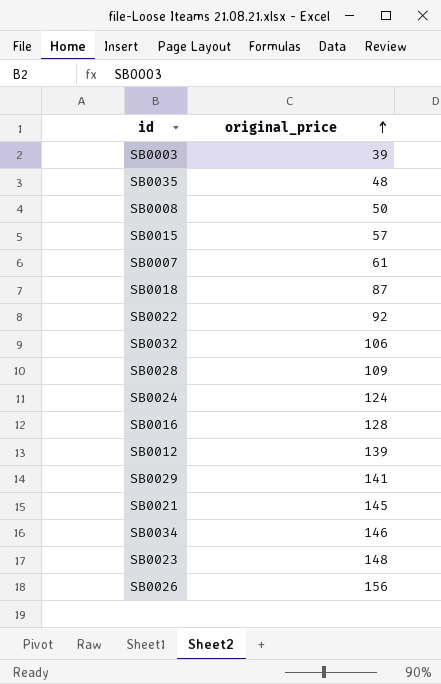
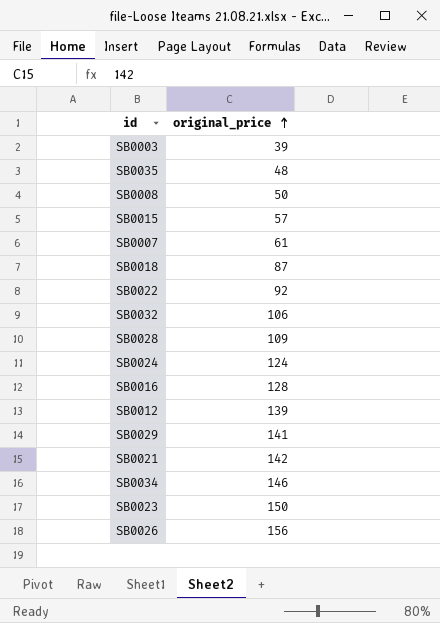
SB0021 | original_price: 145 -> 142
SB0023 | original_price: 148 -> 150

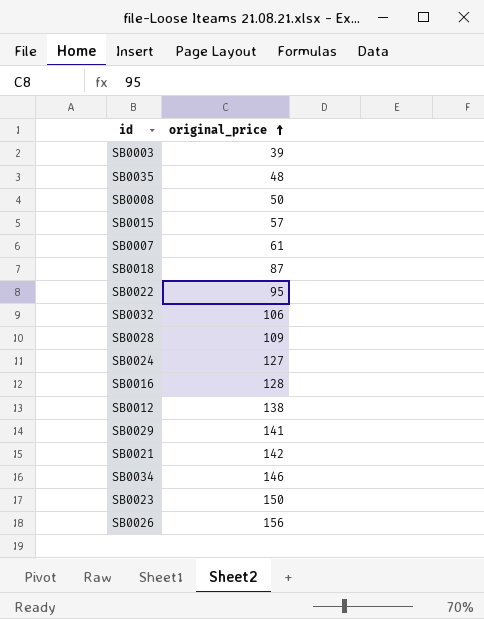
SB0022 | original_price: 92 -> 95
SB0024 | original_price: 124 -> 127
SB0012 | original_price: 139 -> 138

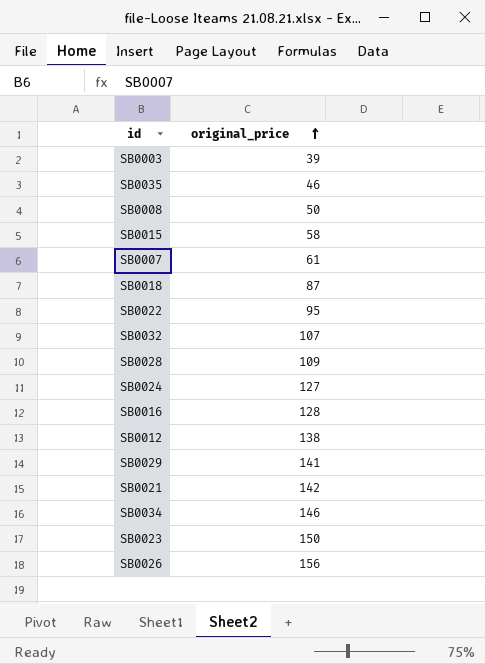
SB0035 | original_price: 48 -> 46
SB0015 | original_price: 57 -> 58
SB0032 | original_price: 106 -> 107

